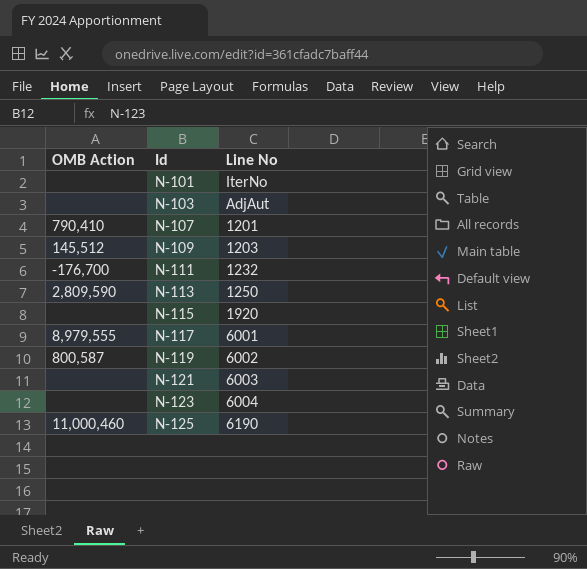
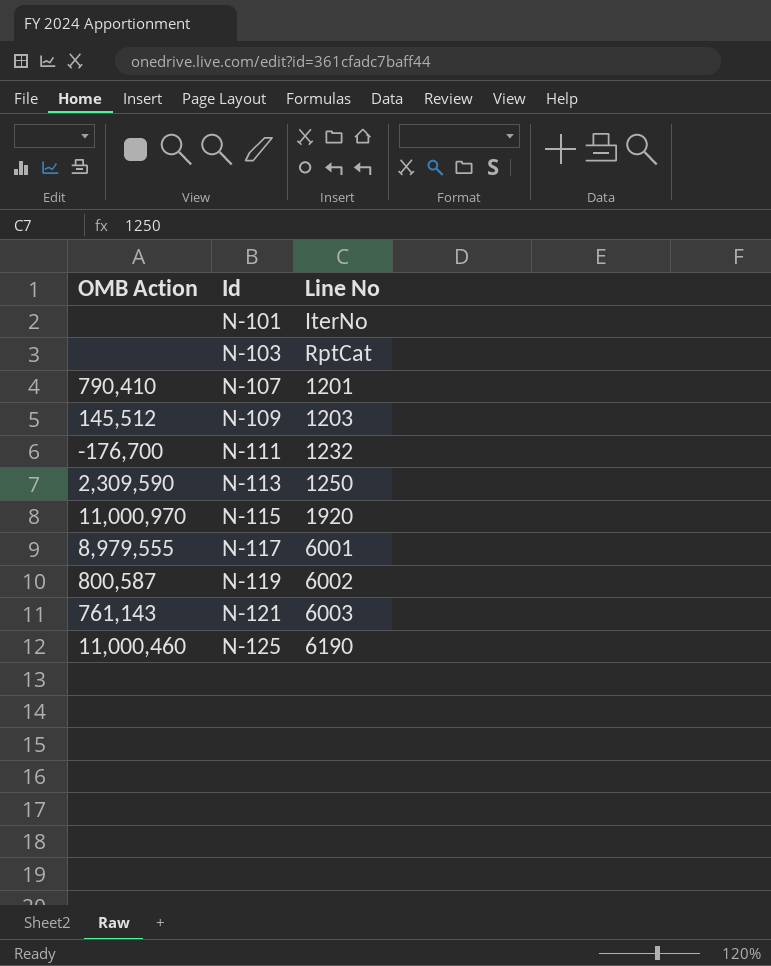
row N-123: none | 6004 -> none
N-103 | Line No: AdjAut -> RptCat
N-113 | OMB Action: 2,809,590 -> 2,309,590
N-115 | OMB Action: none -> 11,000,970
N-121 | OMB Action: none -> 761,143

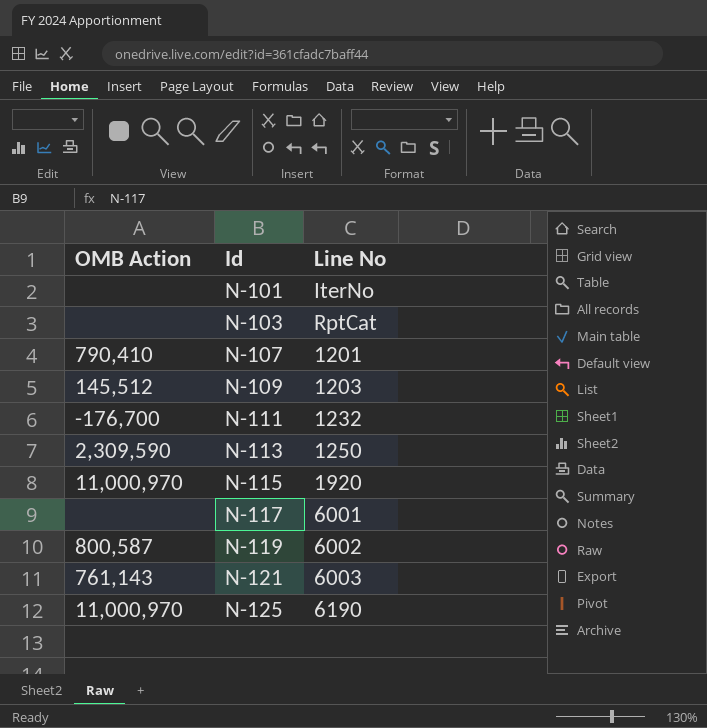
N-117 | OMB Action: 8,979,555 -> none
N-125 | OMB Action: 11,000,460 -> 11,000,970

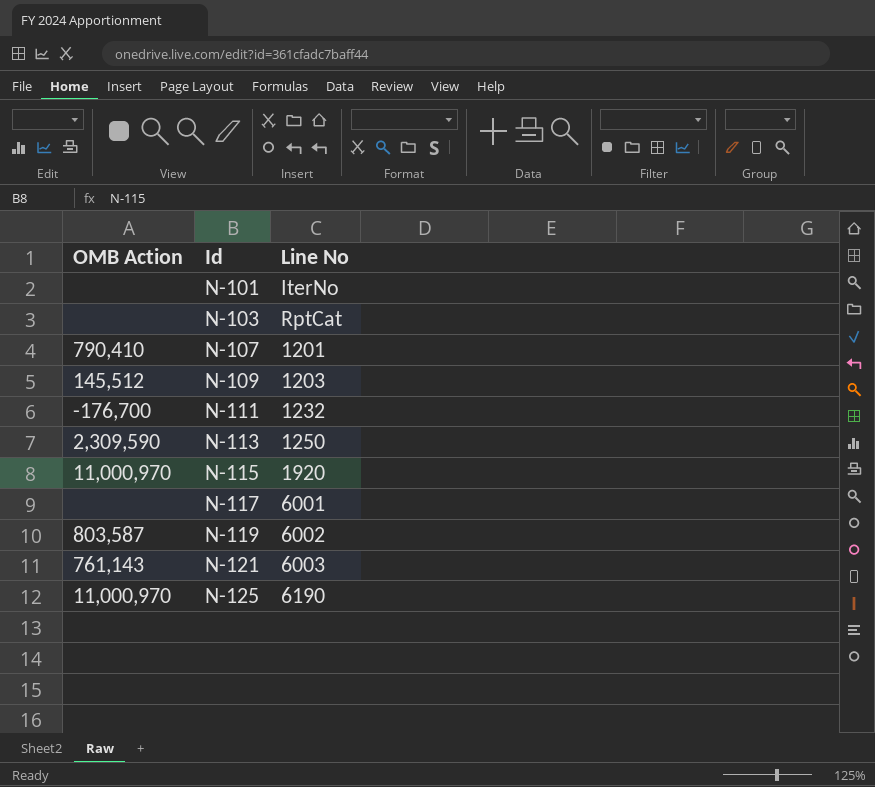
N-119 | OMB Action: 800,587 -> 803,587

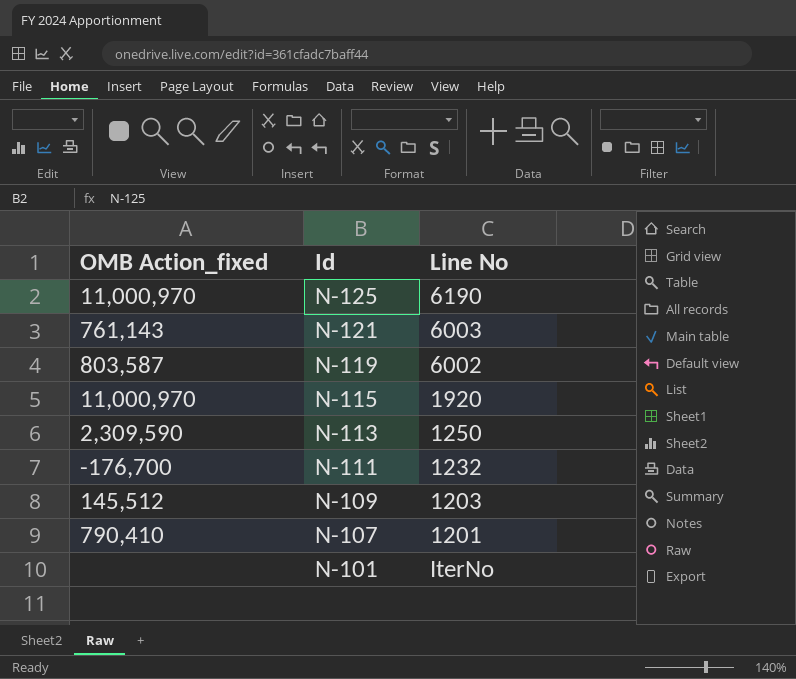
row order: Id ascending -> Id descending
column name: OMB Action -> OMB Action_fixed
row N-103: none | RptCat -> none
row N-117: none | 6001 -> none

